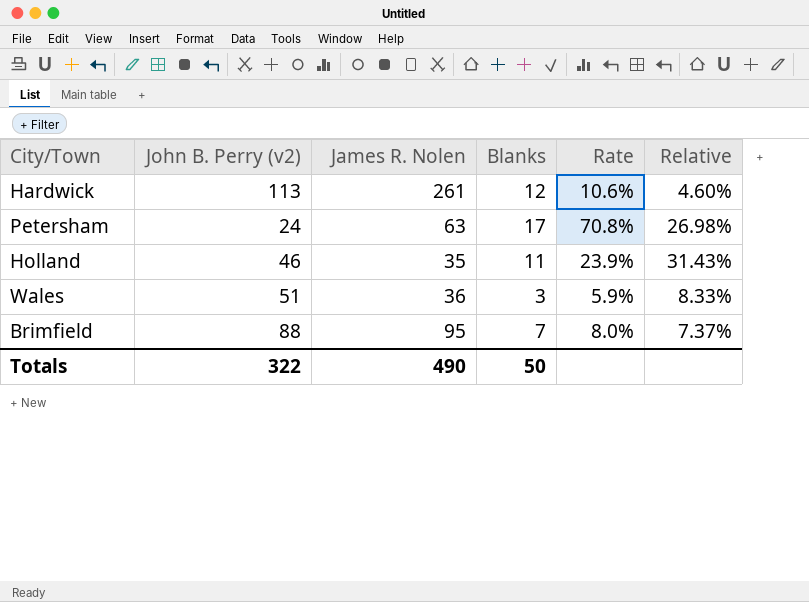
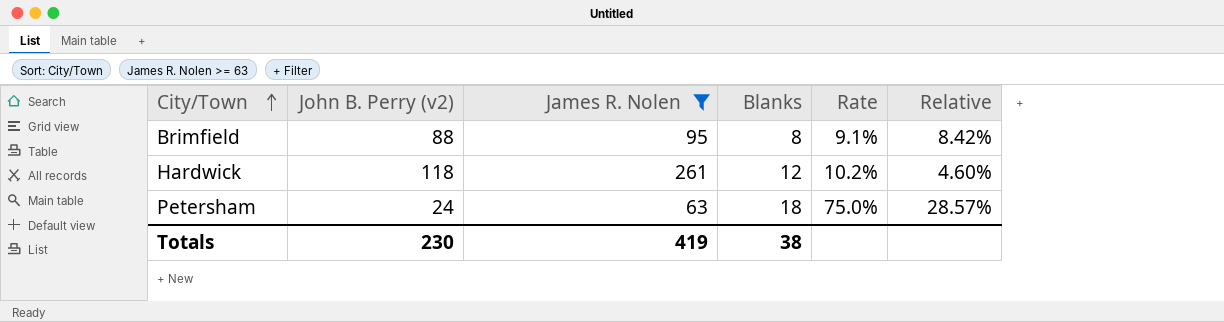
filter: none -> James R. Nolen >= 63
row order: none -> City/Town ascending
Brimfield | Blanks: 7 -> 8
Brimfield | Rate: 8.0% -> 9.1%
Brimfield | Relative: 7.37% -> 8.42%
Hardwick | John B. Perry (v2): 113 -> 118
Hardwick | Rate: 10.6% -> 10.2%
Petersham | Blanks: 17 -> 18
Petersham | Rate: 70.8% -> 75.0%
Petersham | Relative: 26.98% -> 28.57%
Totals | John B. Perry (v2): 322 -> 230
Totals | James R. Nolen: 490 -> 419
Totals | Blanks: 50 -> 38

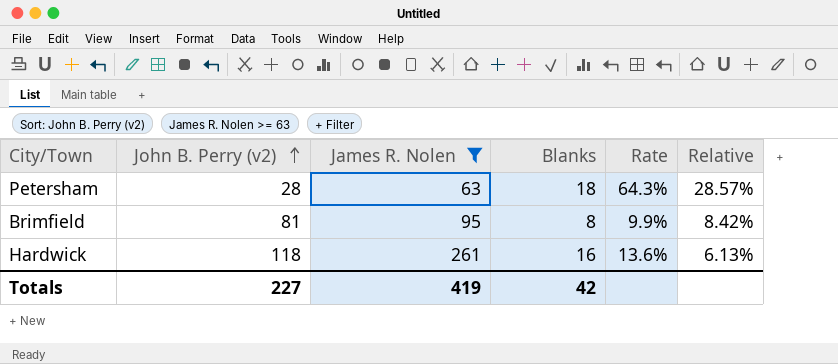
row order: City/Town ascending -> John B. Perry (v2) ascending
Petersham | John B. Perry (v2): 24 -> 28
Petersham | Rate: 75.0% -> 64.3%
Brimfield | John B. Perry (v2): 88 -> 81
Brimfield | Rate: 9.1% -> 9.9%
Hardwick | Blanks: 12 -> 16
Hardwick | Rate: 10.2% -> 13.6%
Hardwick | Relative: 4.60% -> 6.13%
Totals | John B. Perry (v2): 230 -> 227
Totals | Blanks: 38 -> 42

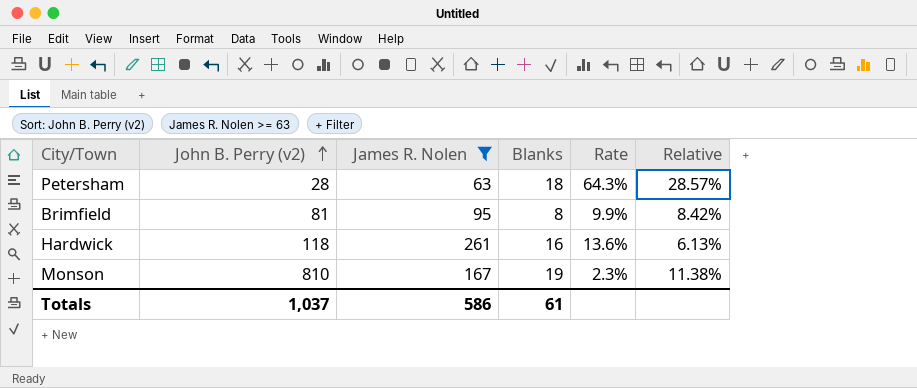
row Monson: none -> 810 | 167 | 19 | 2.3% | 11.38%
Totals | John B. Perry (v2): 227 -> 1,037
Totals | James R. Nolen: 419 -> 586
Totals | Blanks: 42 -> 61

